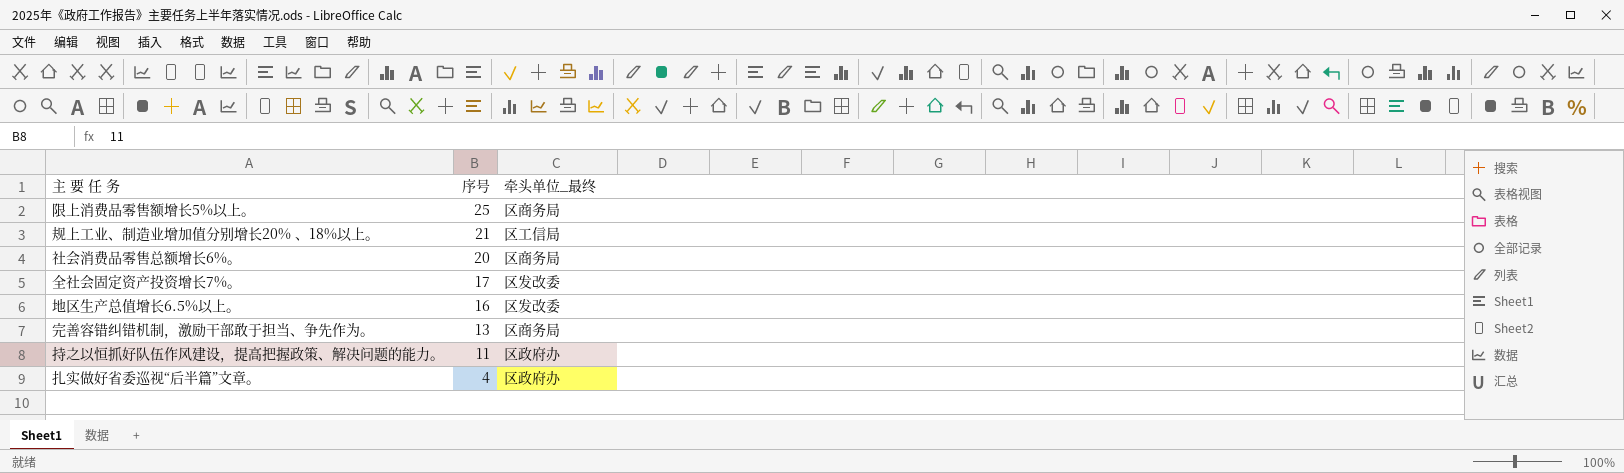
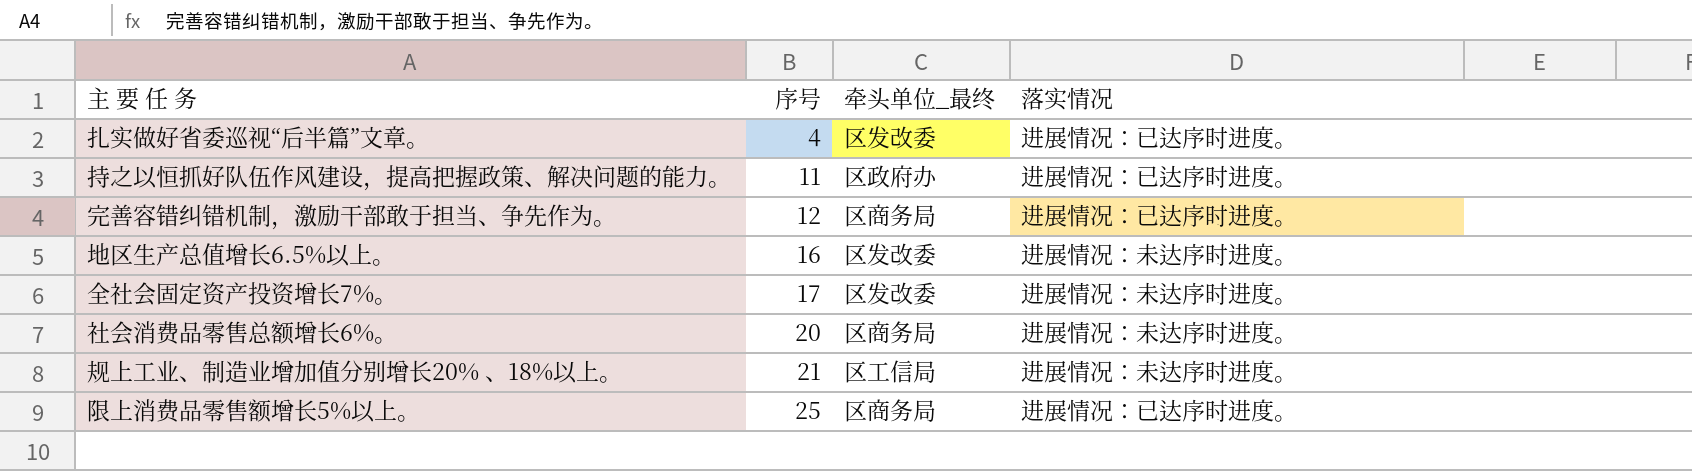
row order: 序号 descending -> 序号 ascending
column 落实情况 | position: none -> 4
扎实做好省委巡视“后半篇”文章。 | 牵头单位_最终: 区政府办 -> 区发改委
完善容错纠错机制，激励干部敢于担当、争先作为。 | 序号: 13 -> 12

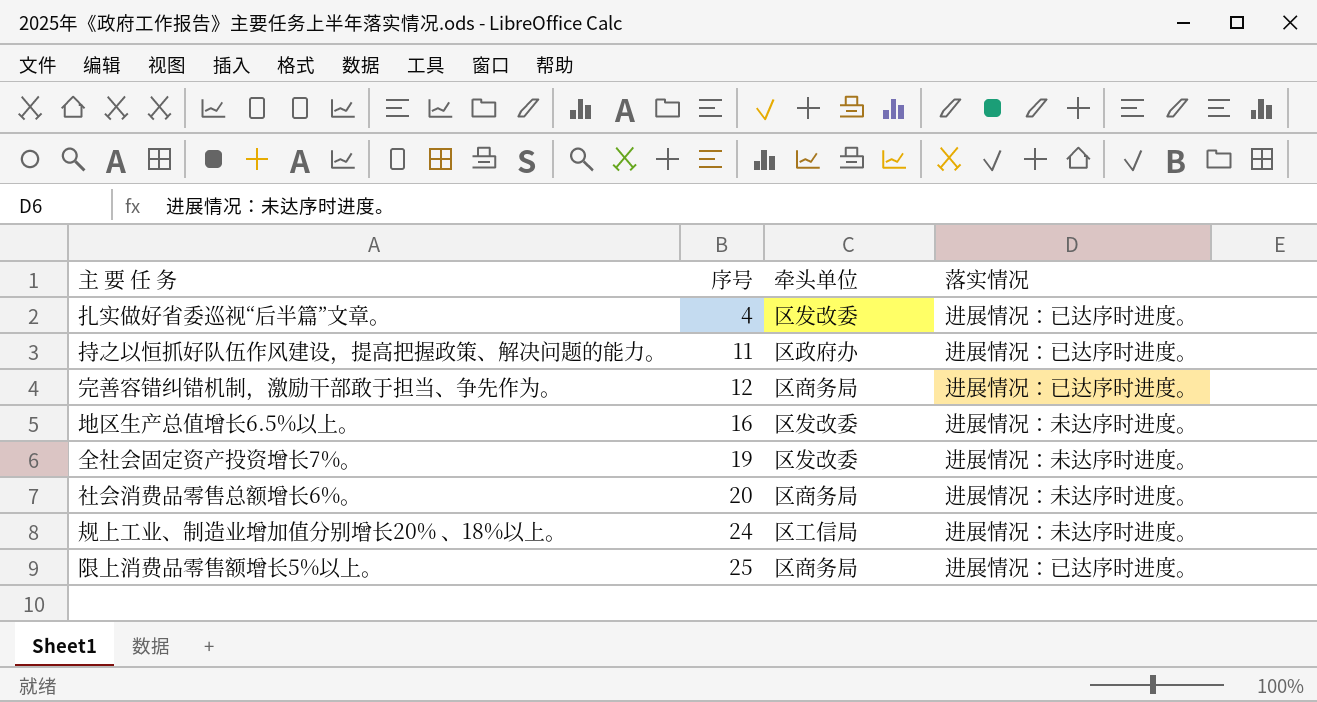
column name: 牵头单位_最终 -> 牵头单位
全社会固定资产投资增长7%。 | 序号: 17 -> 19
规上工业、制造业增加值分别增长20% 、18%以上。 | 序号: 21 -> 24

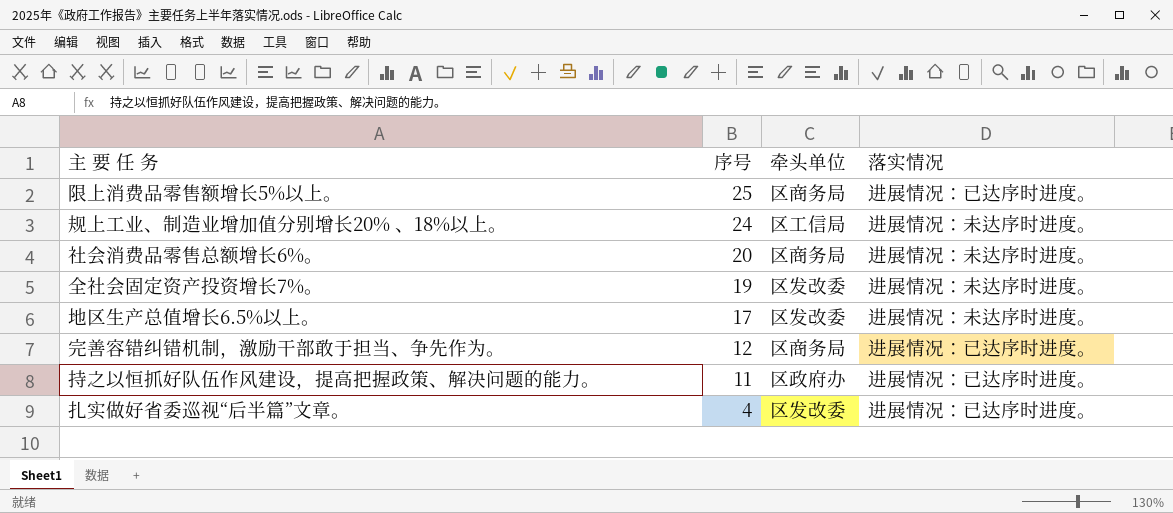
row order: 序号 ascending -> 序号 descending
地区生产总值增长6.5%以上。 | 序号: 16 -> 17

